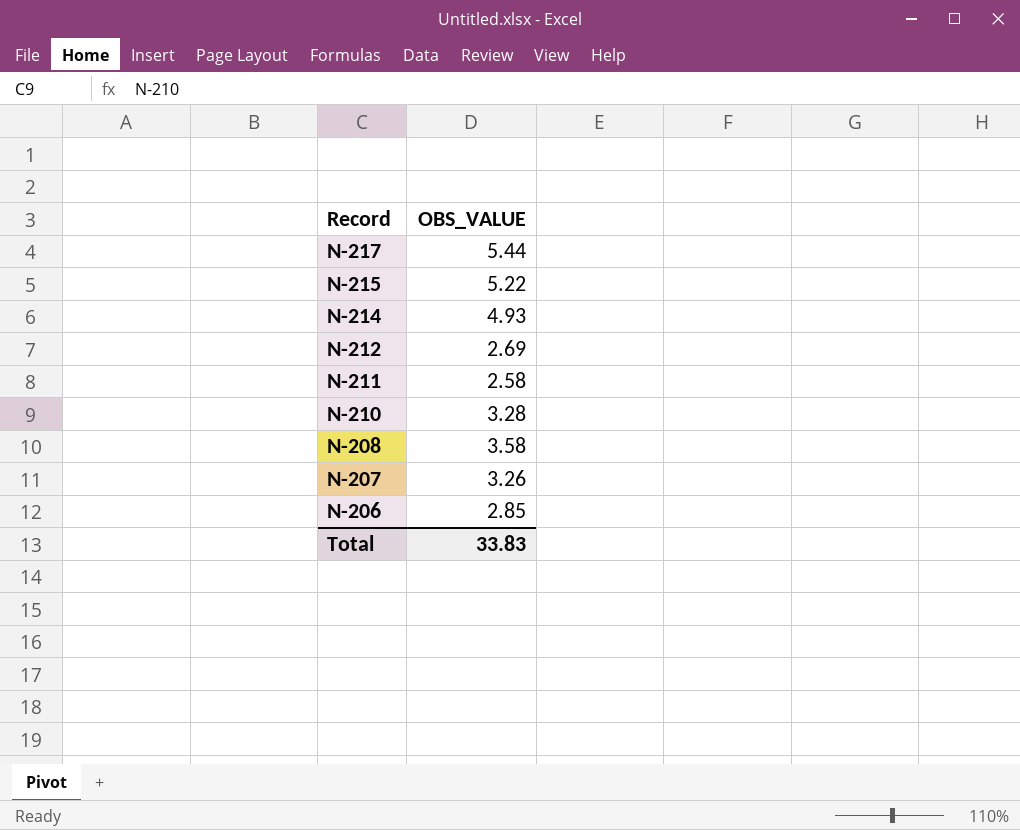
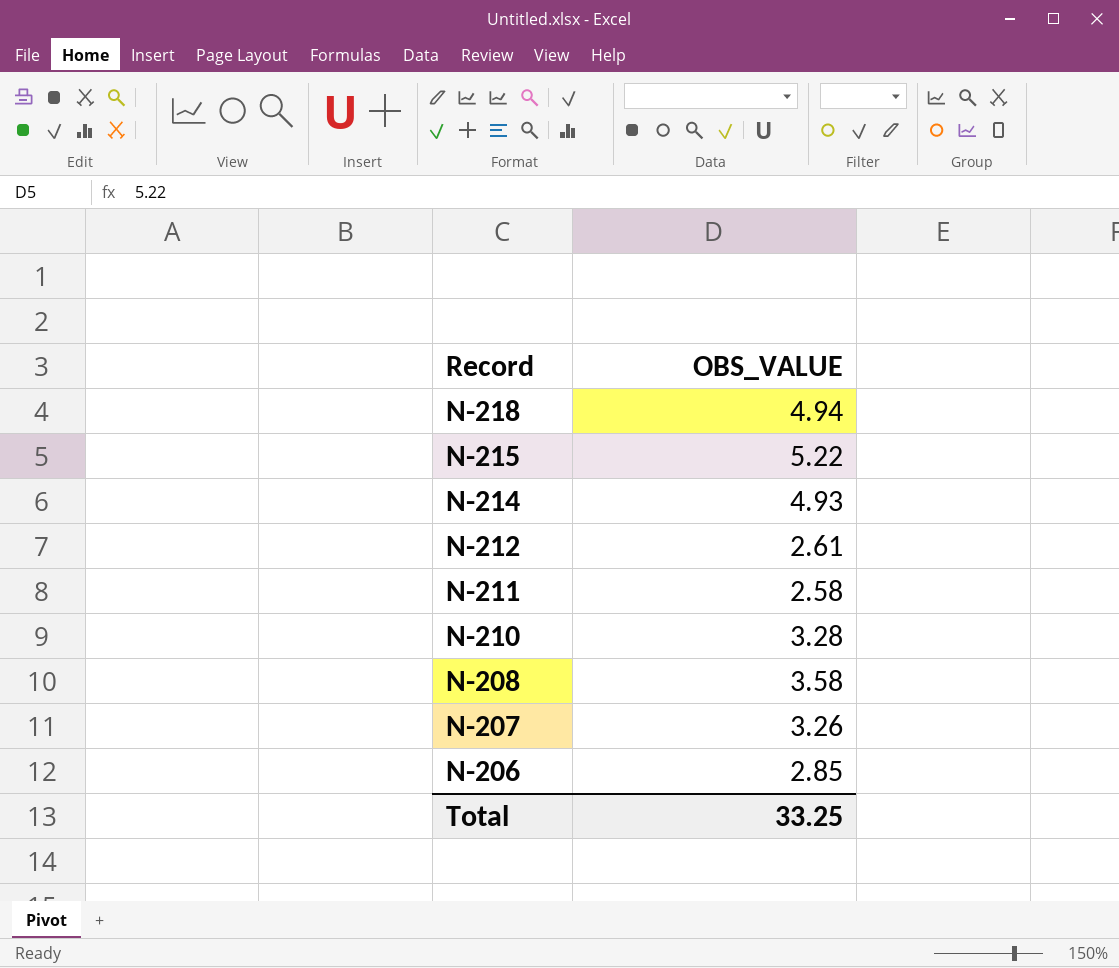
row N-217: 5.44 -> none
row N-218: none -> 4.94
N-212 | OBS_VALUE: 2.69 -> 2.61
Total | OBS_VALUE: 33.83 -> 33.25

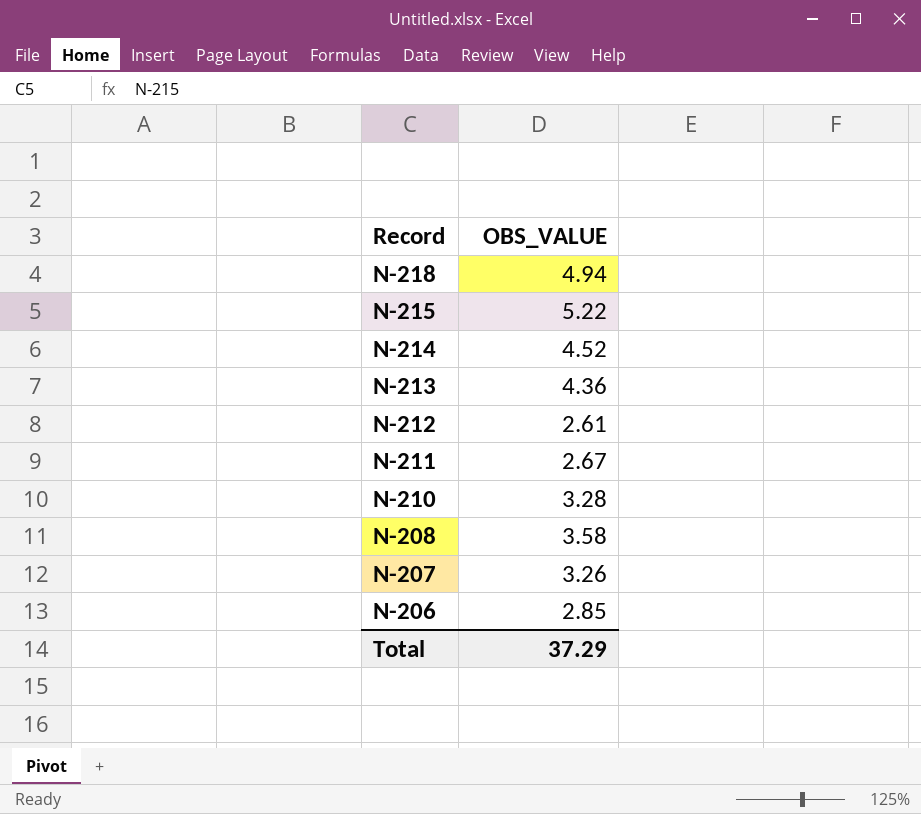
N-214 | OBS_VALUE: 4.93 -> 4.52
row N-213: none -> 4.36
N-211 | OBS_VALUE: 2.58 -> 2.67
Total | OBS_VALUE: 33.25 -> 37.29

